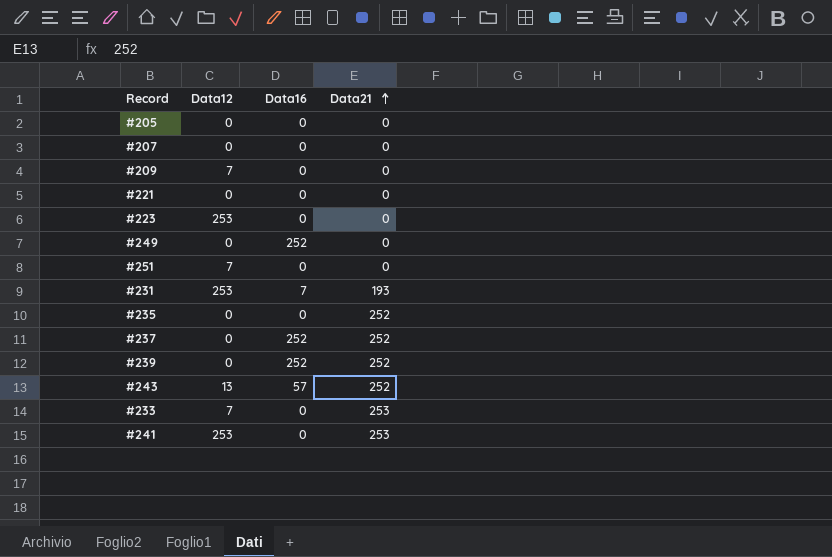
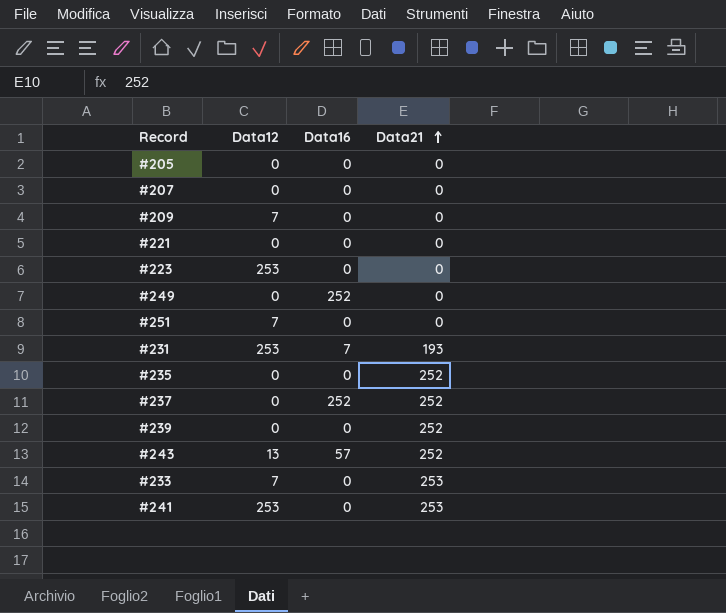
#239 | Data16: 252 -> 0

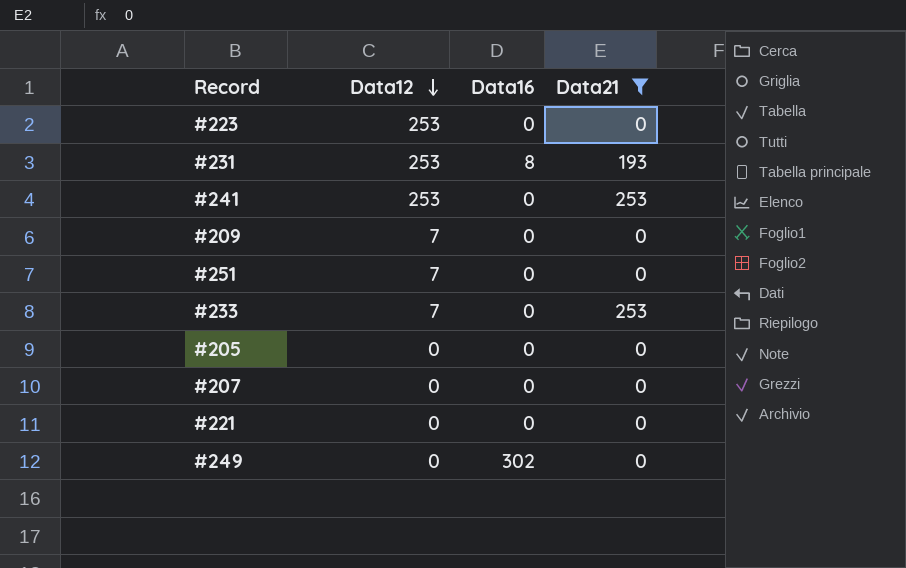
filter: none -> Data21 != 252
row order: Data21 ascending -> Data12 descending
#231 | Data16: 7 -> 8
#249 | Data16: 252 -> 302

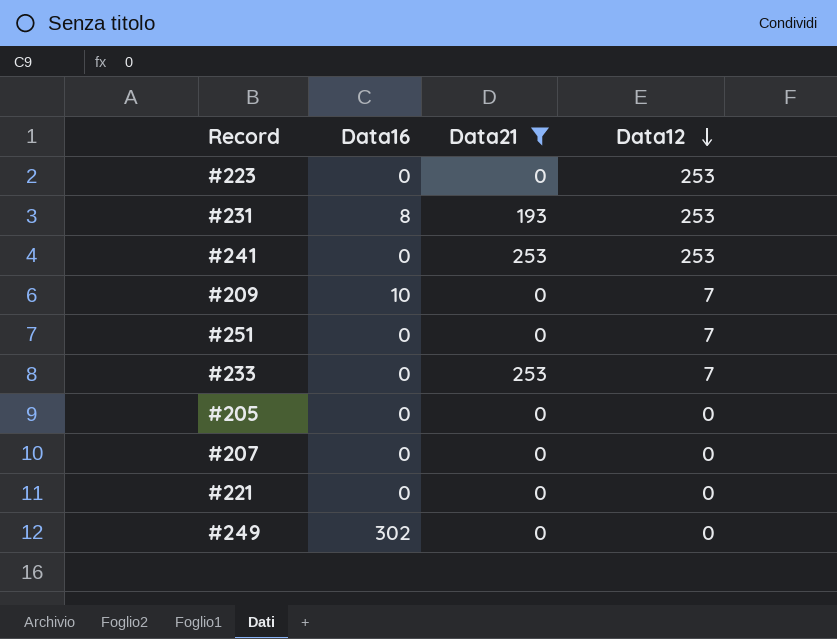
column Data12 | position: 2 -> 4
#209 | Data16: 0 -> 10

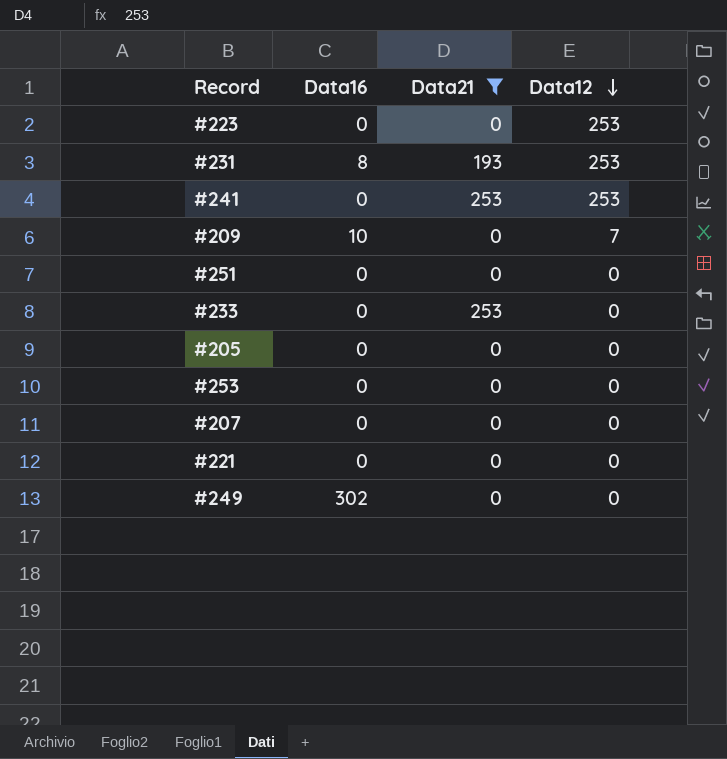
#251 | Data12: 7 -> 0
#233 | Data12: 7 -> 0
row #253: none -> 0 | 0 | 0

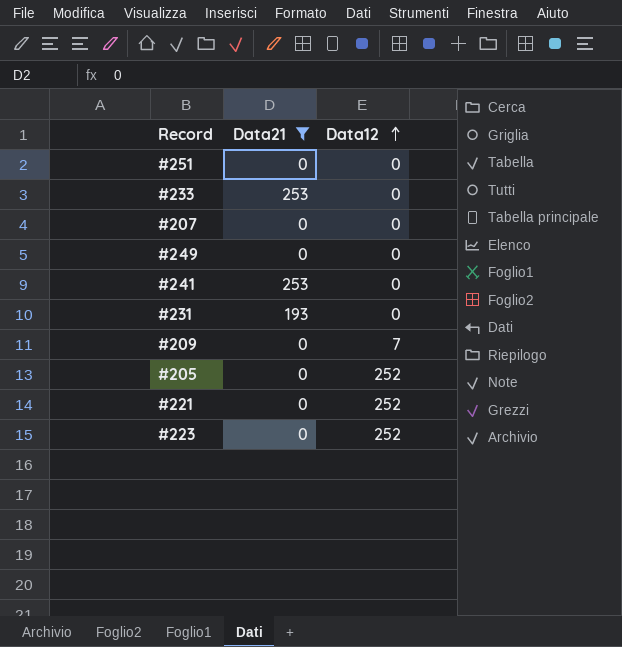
row order: Data12 descending -> Data12 ascending
column Data16 | position: 2 -> none
row #253: 0 | 0 | 0 -> none
#241 | Data12: 253 -> 0
#231 | Data12: 253 -> 0
#205 | Data12: 0 -> 252
#221 | Data12: 0 -> 252
#223 | Data12: 253 -> 252

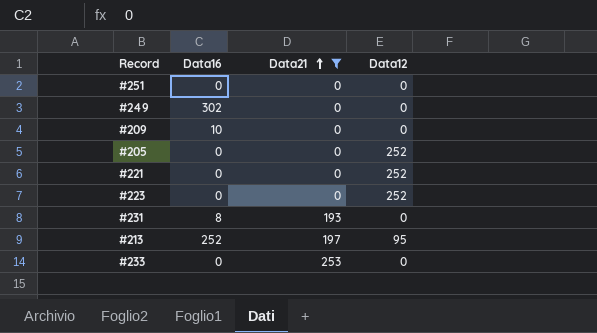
row order: Data12 ascending -> Data21 ascending
column Data16 | position: none -> 2
row #207: 0 | 0 -> none
row #241: 253 | 0 -> none
#209 | Data12: 7 -> 0
row #213: none -> 252 | 197 | 95

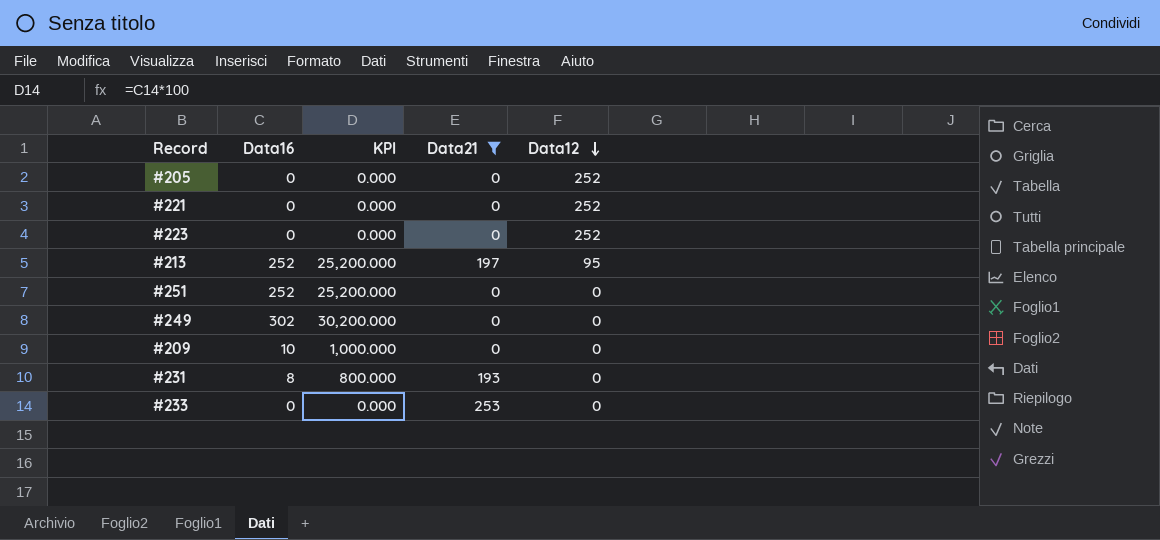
row order: Data21 ascending -> Data12 descending
column KPI | formula: none -> [Data16] * 100
#251 | Data16: 0 -> 252

